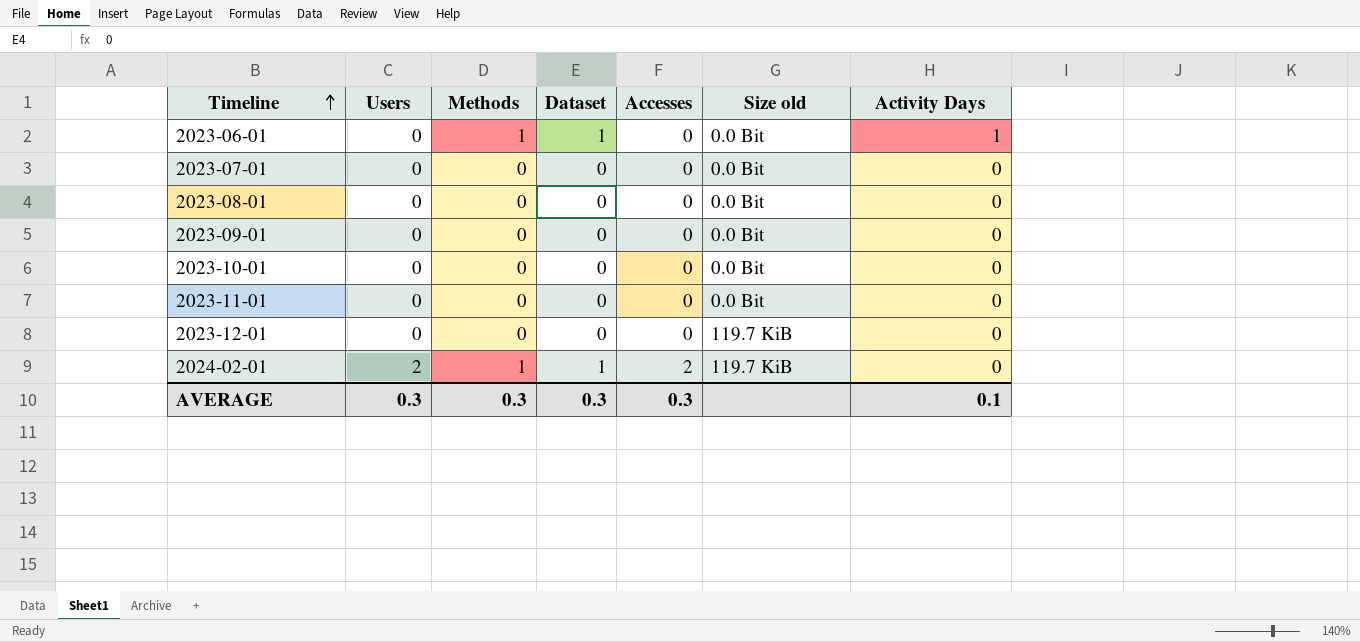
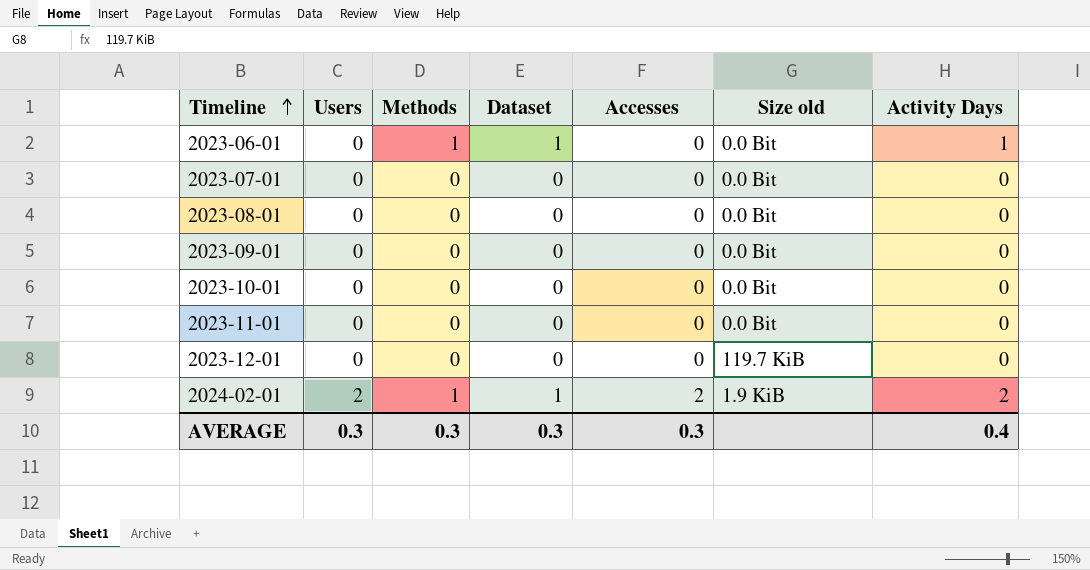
2024-02-01 | Size old: 119.7 KiB -> 1.9 KiB
2024-02-01 | Activity Days: 0 -> 2
AVERAGE | Activity Days: 0.1 -> 0.4

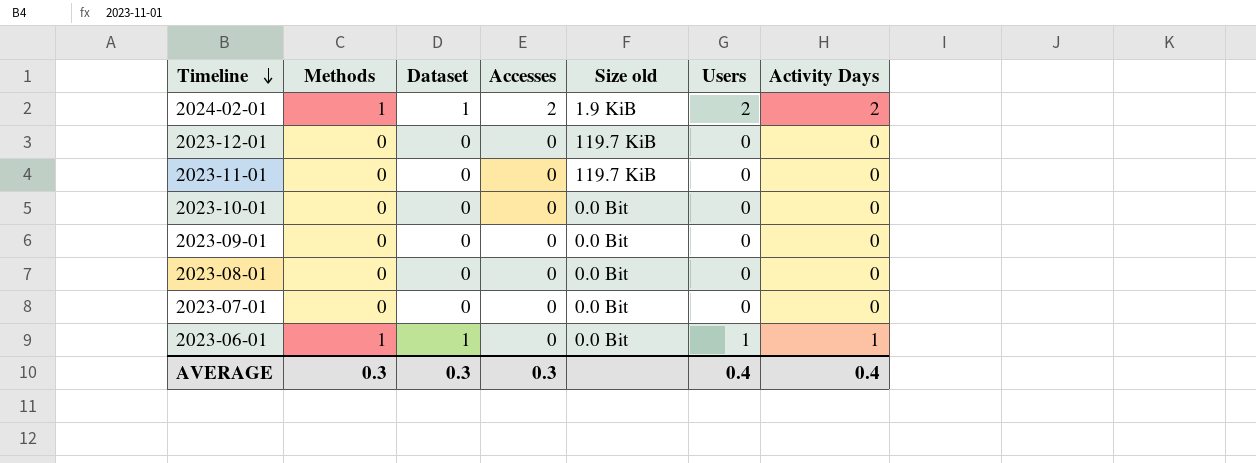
row order: Timeline ascending -> Timeline descending
column Users | position: 2 -> 6
2023-11-01 | Size old: 0.0 Bit -> 119.7 KiB
2023-06-01 | Users: 0 -> 1
AVERAGE | Users: 0.3 -> 0.4

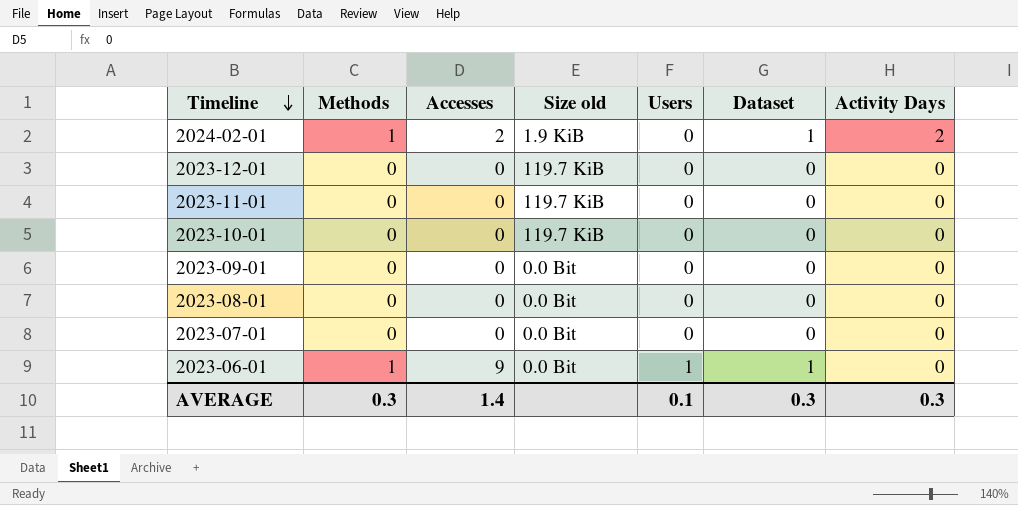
column Dataset | position: 3 -> 6
2024-02-01 | Users: 2 -> 0
2023-10-01 | Size old: 0.0 Bit -> 119.7 KiB
2023-06-01 | Accesses: 0 -> 9
2023-06-01 | Activity Days: 1 -> 0
AVERAGE | Accesses: 0.3 -> 1.4
AVERAGE | Users: 0.4 -> 0.1
AVERAGE | Activity Days: 0.4 -> 0.3

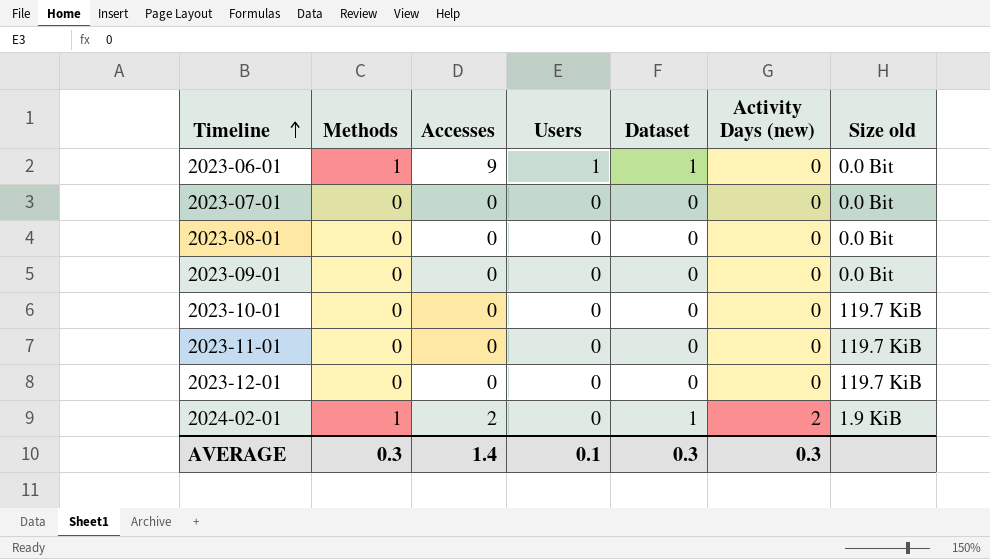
row order: Timeline descending -> Timeline ascending
column name: Activity Days -> Activity Days (new)
column Size old | position: 4 -> 7

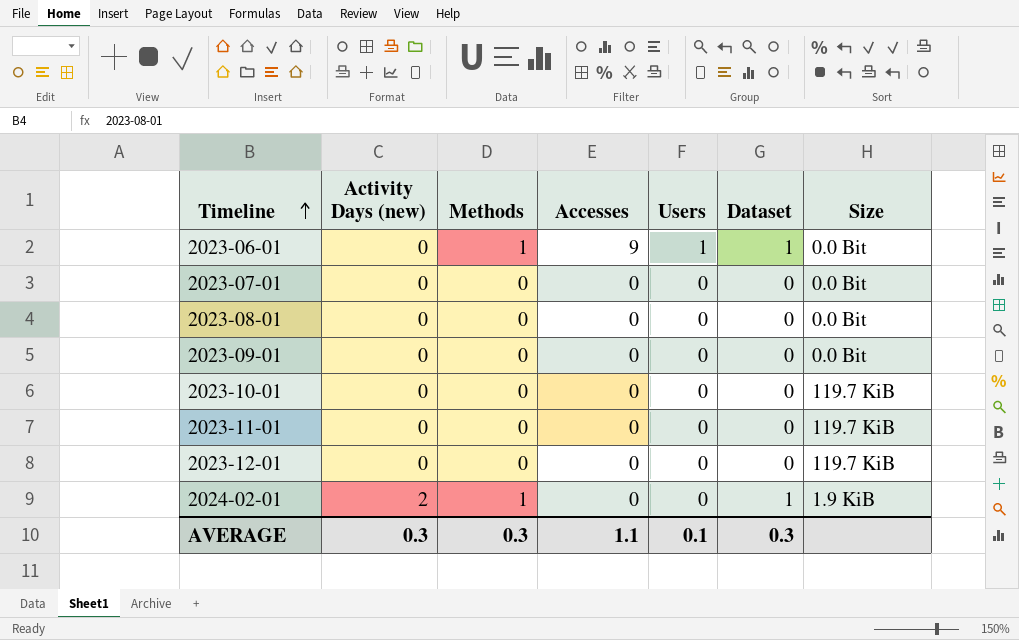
column Activity Days (new) | position: 6 -> 2
column name: Size old -> Size
2024-02-01 | Accesses: 2 -> 0
AVERAGE | Accesses: 1.4 -> 1.1

